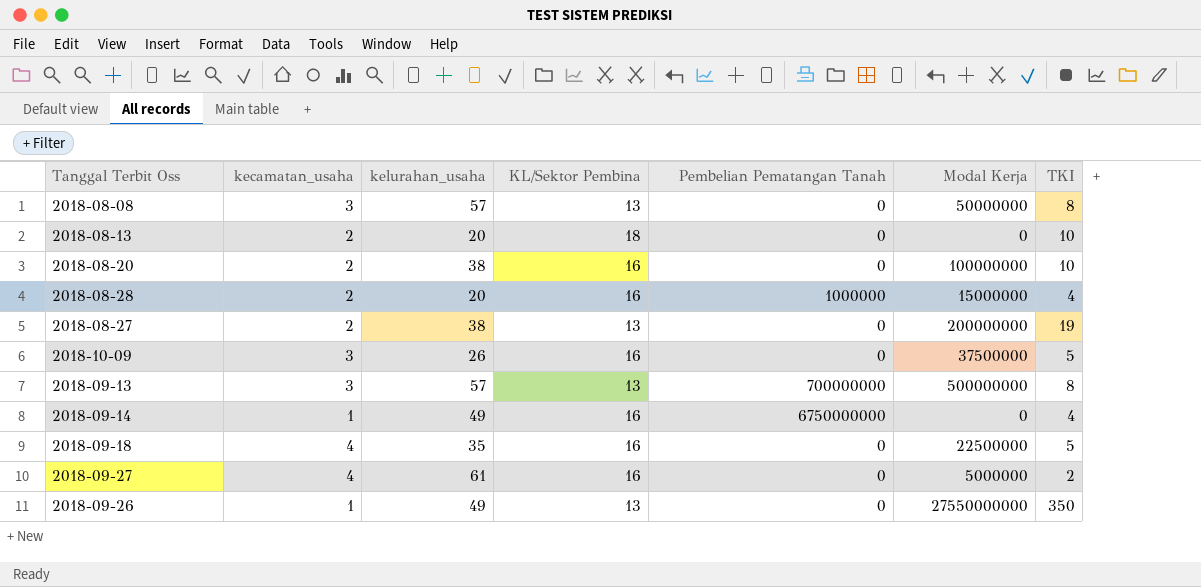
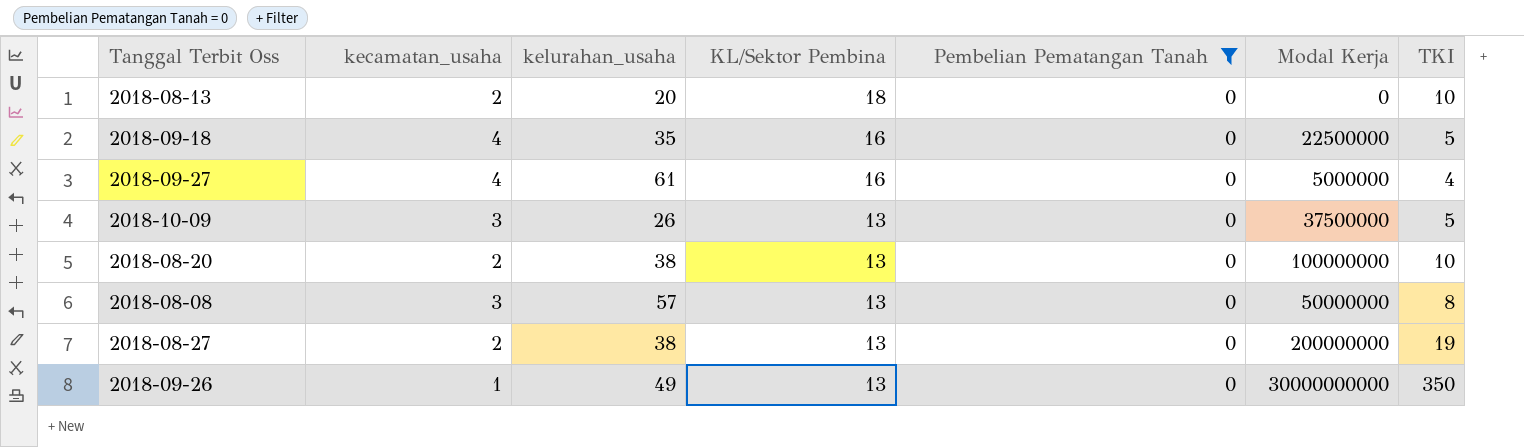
filter: none -> Pembelian Pematangan Tanah = 0
row order: none -> KL/Sektor Pembina descending
2018-09-27 | TKI: 2 -> 4
2018-10-09 | KL/Sektor Pembina: 16 -> 13
2018-08-20 | KL/Sektor Pembina: 16 -> 13
2018-09-26 | Modal Kerja: 27550000000 -> 30000000000

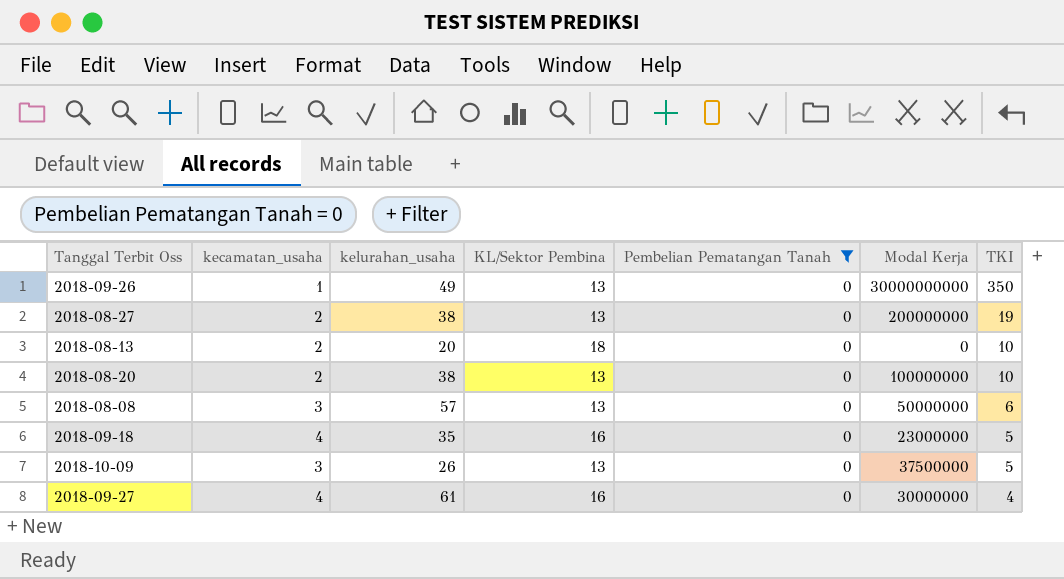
row order: KL/Sektor Pembina descending -> TKI descending
2018-08-08 | TKI: 8 -> 6
2018-09-18 | Modal Kerja: 22500000 -> 23000000
2018-09-27 | Modal Kerja: 5000000 -> 30000000

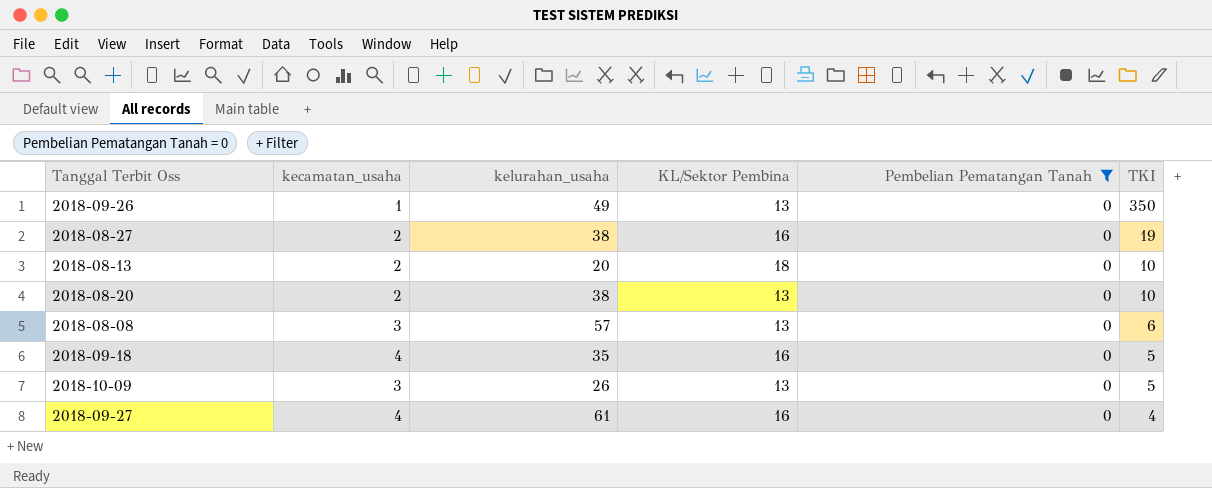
column Modal Kerja | position: 6 -> none
2018-08-27 | KL/Sektor Pembina: 13 -> 16

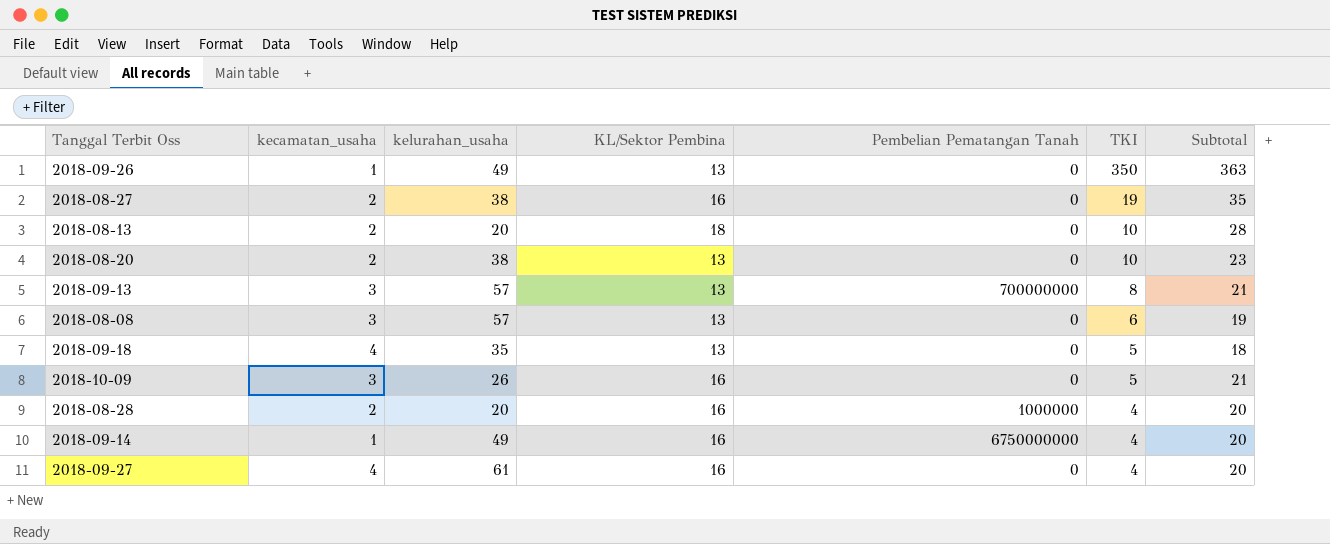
filter: Pembelian Pematangan Tanah = 0 -> none
column Subtotal | formula: none -> [KL/Sektor Pembina] + [TKI]
2018-09-18 | KL/Sektor Pembina: 16 -> 13
2018-10-09 | KL/Sektor Pembina: 13 -> 16

